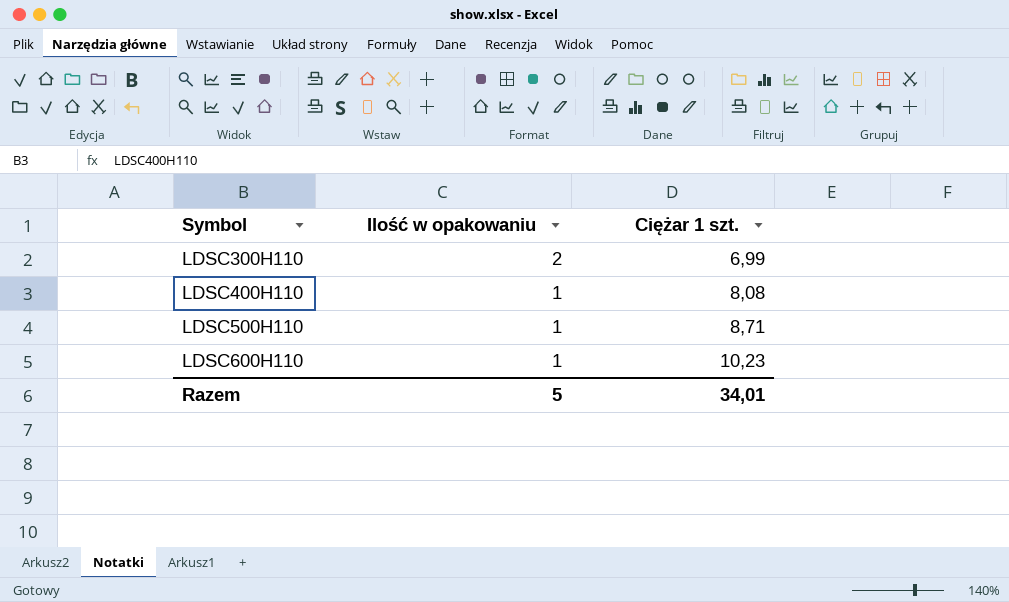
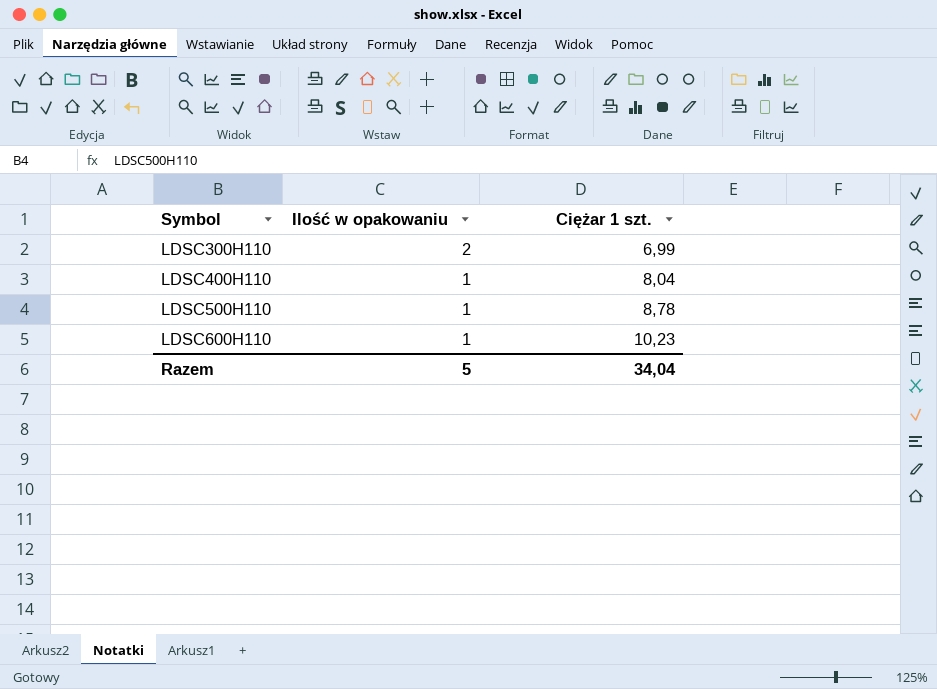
LDSC400H110 | Ciężar 1 szt.: 8,08 -> 8,04
LDSC500H110 | Ciężar 1 szt.: 8,71 -> 8,78
Razem | Ciężar 1 szt.: 34,01 -> 34,04

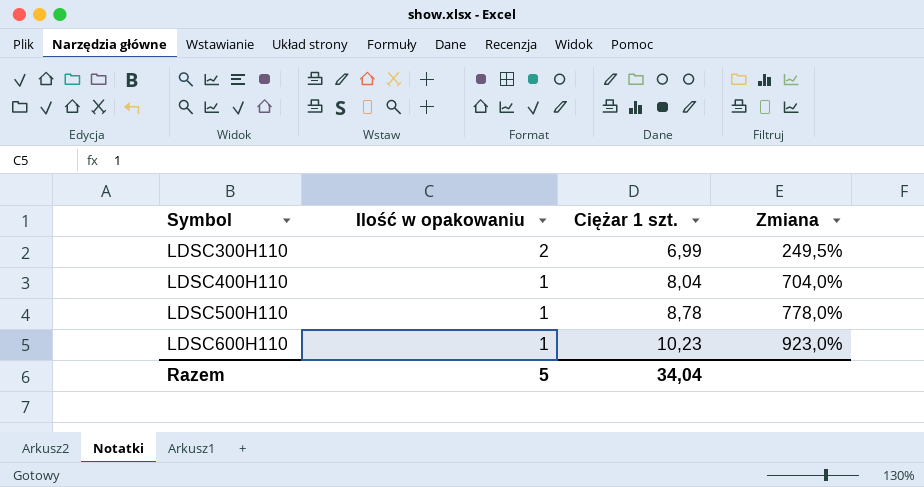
column Zmiana | formula: none -> ([Ciężar 1 szt.] - [Ilość w opakowaniu]) / [Ilość w opakowaniu]

